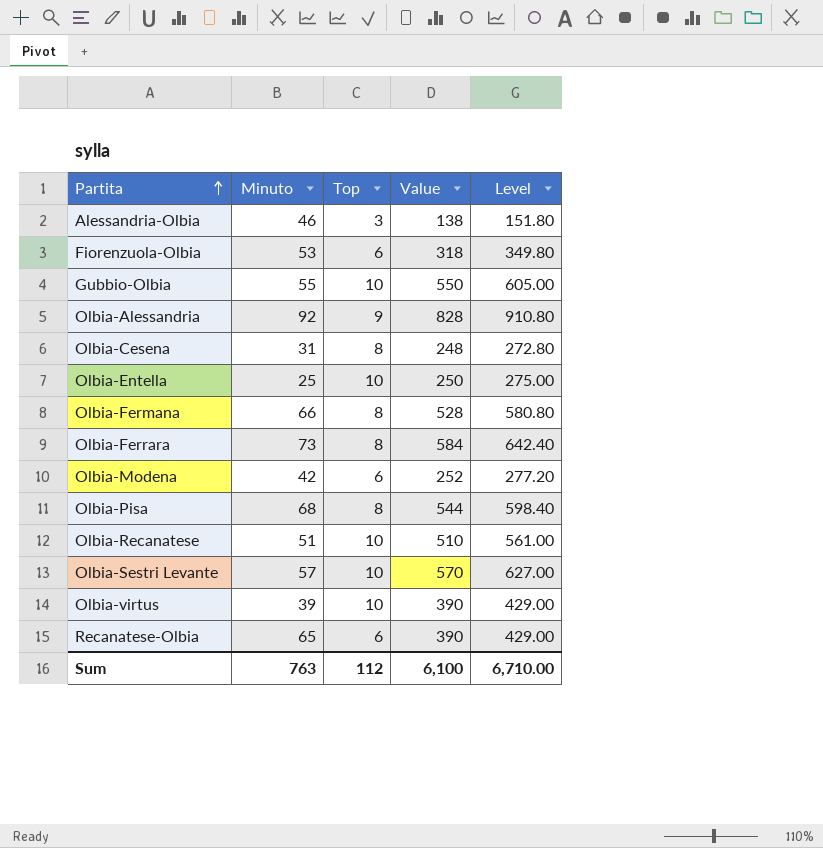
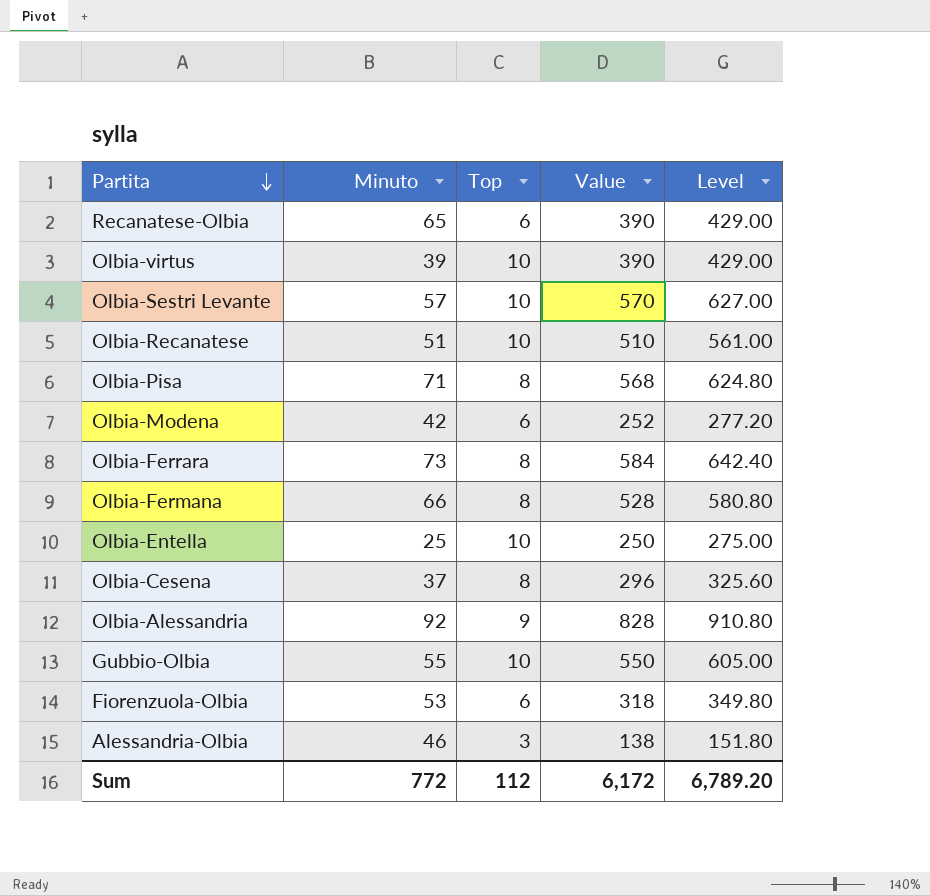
row order: Partita ascending -> Partita descending
Olbia-Pisa | Minuto: 68 -> 71
Olbia-Pisa | Value: 544 -> 568
Olbia-Pisa | Level: 598.40 -> 624.80
Olbia-Cesena | Minuto: 31 -> 37
Olbia-Cesena | Value: 248 -> 296
Olbia-Cesena | Level: 272.80 -> 325.60
Sum | Minuto: 763 -> 772
Sum | Value: 6,100 -> 6,172
Sum | Level: 6,710.00 -> 6,789.20

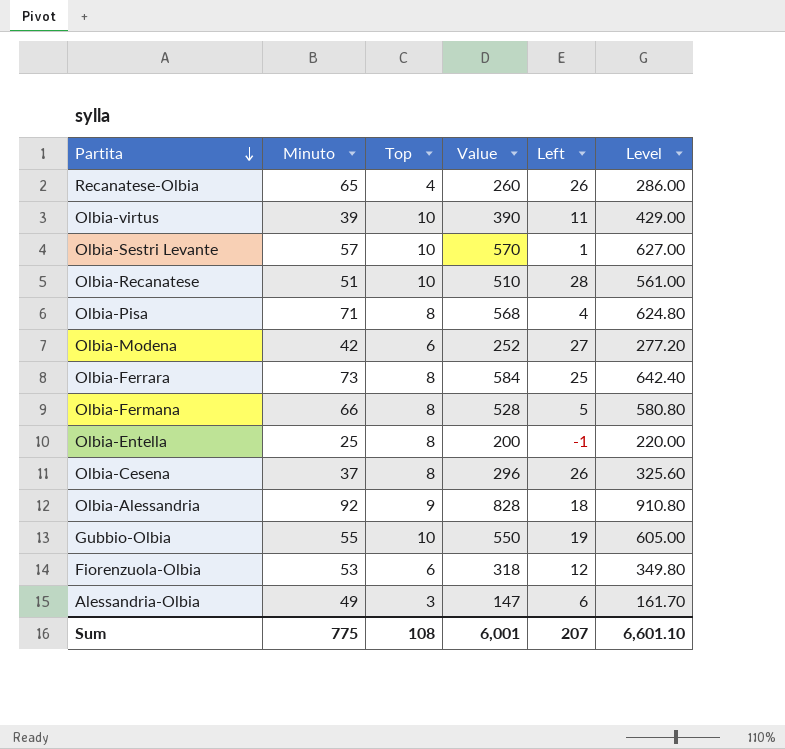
column Left | position: none -> 5
Recanatese-Olbia | Top: 6 -> 4
Recanatese-Olbia | Value: 390 -> 260
Recanatese-Olbia | Level: 429.00 -> 286.00
Olbia-Entella | Top: 10 -> 8
Olbia-Entella | Value: 250 -> 200
Olbia-Entella | Level: 275.00 -> 220.00
Alessandria-Olbia | Minuto: 46 -> 49
Alessandria-Olbia | Value: 138 -> 147
Alessandria-Olbia | Level: 151.80 -> 161.70
Sum | Minuto: 772 -> 775
Sum | Top: 112 -> 108
Sum | Value: 6,172 -> 6,001
Sum | Level: 6,789.20 -> 6,601.10

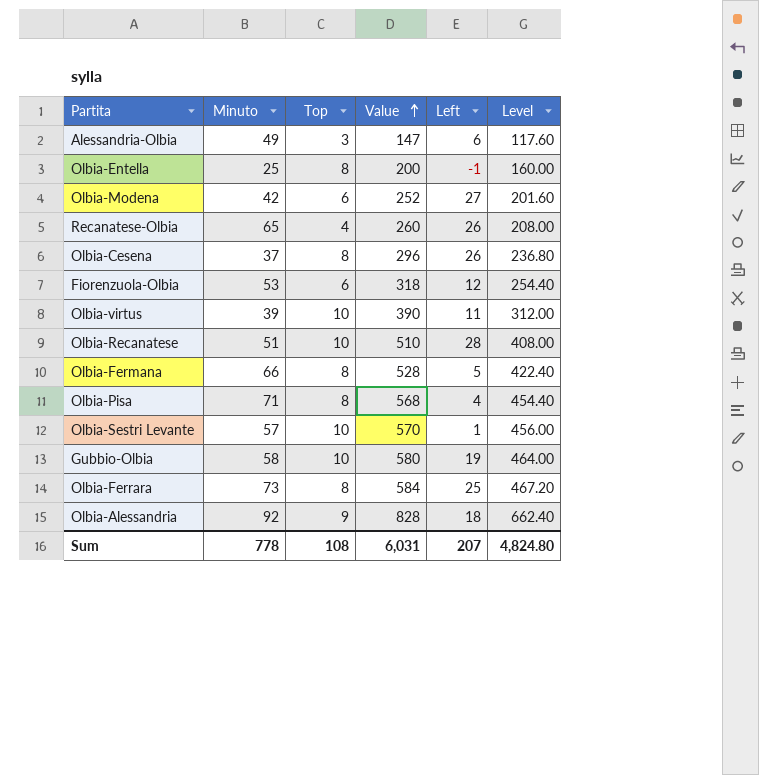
row order: Partita descending -> Value ascending
column Level | formula: [Value] * 1.1 -> [Value] * 0.8
Gubbio-Olbia | Minuto: 55 -> 58
Gubbio-Olbia | Value: 550 -> 580
Sum | Minuto: 775 -> 778
Sum | Value: 6,001 -> 6,031
Sum | Level: 6,601.10 -> 4,824.80

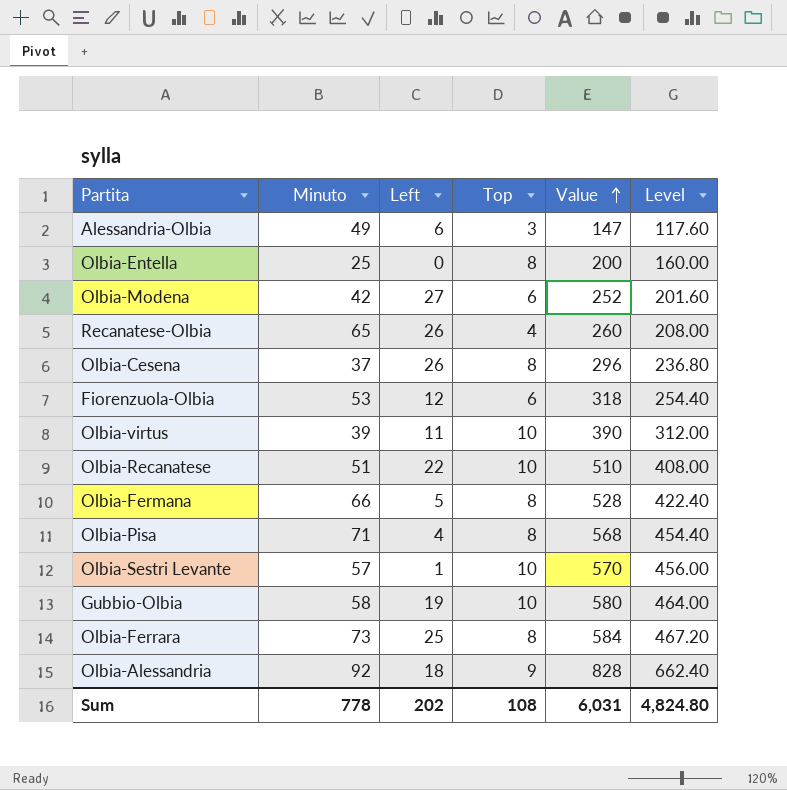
column Left | position: 5 -> 3
Olbia-Entella | Left: -1 -> 0
Olbia-Recanatese | Left: 28 -> 22
Sum | Left: 207 -> 202

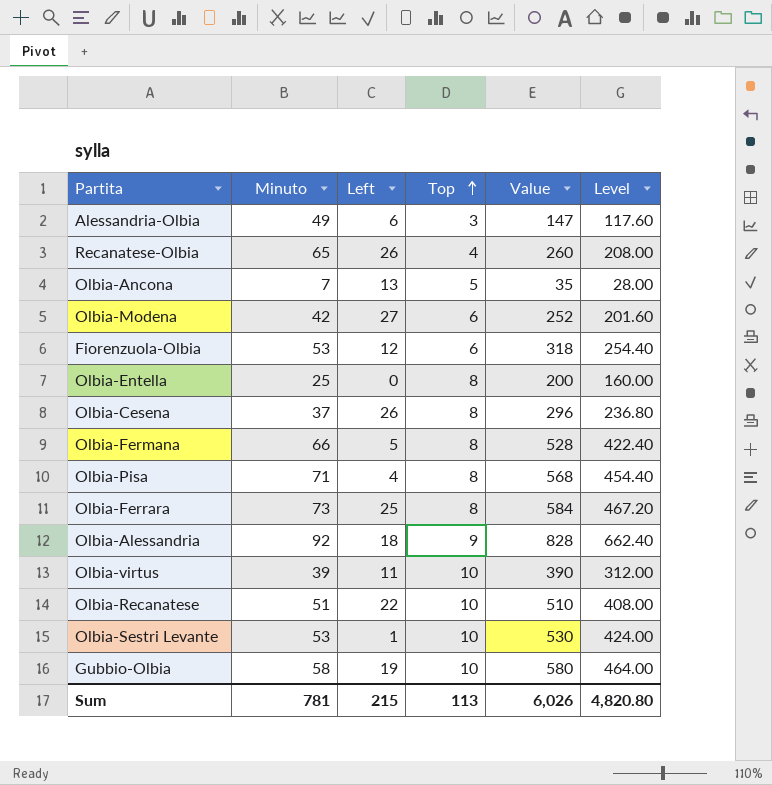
row order: Value ascending -> Top ascending
row Olbia-Ancona: none -> 7 | 13 | 5 | 35 | 28.00
Olbia-Sestri Levante | Minuto: 57 -> 53
Olbia-Sestri Levante | Value: 570 -> 530
Olbia-Sestri Levante | Level: 456.00 -> 424.00
Sum | Minuto: 778 -> 781
Sum | Left: 202 -> 215
Sum | Top: 108 -> 113
Sum | Value: 6,031 -> 6,026
Sum | Level: 4,824.80 -> 4,820.80

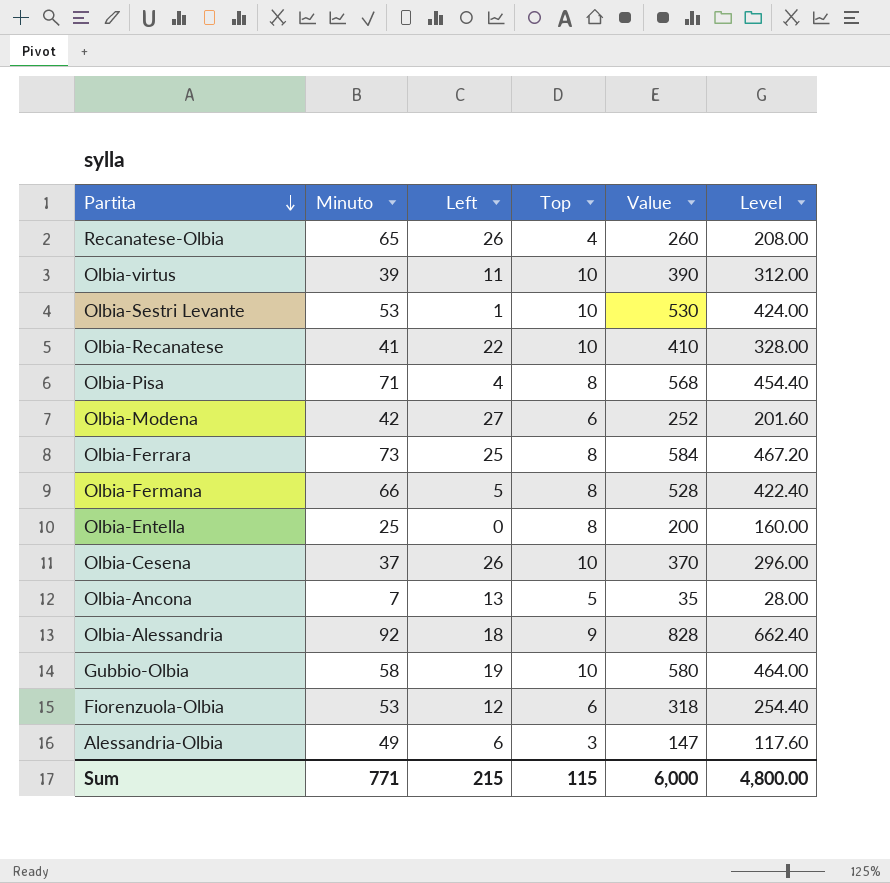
row order: Top ascending -> Partita descending
Olbia-Recanatese | Minuto: 51 -> 41
Olbia-Recanatese | Value: 510 -> 410
Olbia-Recanatese | Level: 408.00 -> 328.00
Olbia-Cesena | Top: 8 -> 10
Olbia-Cesena | Value: 296 -> 370
Olbia-Cesena | Level: 236.80 -> 296.00
Sum | Minuto: 781 -> 771
Sum | Top: 113 -> 115
Sum | Value: 6,026 -> 6,000
Sum | Level: 4,820.80 -> 4,800.00

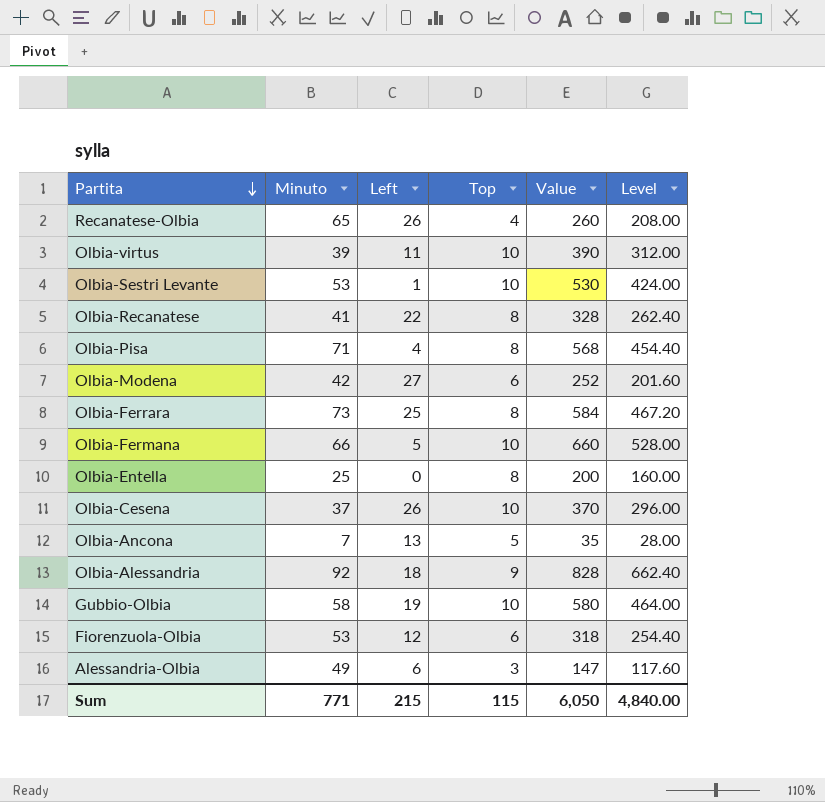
Olbia-Recanatese | Top: 10 -> 8
Olbia-Recanatese | Value: 410 -> 328
Olbia-Recanatese | Level: 328.00 -> 262.40
Olbia-Fermana | Top: 8 -> 10
Olbia-Fermana | Value: 528 -> 660
Olbia-Fermana | Level: 422.40 -> 528.00
Sum | Value: 6,000 -> 6,050
Sum | Level: 4,800.00 -> 4,840.00

